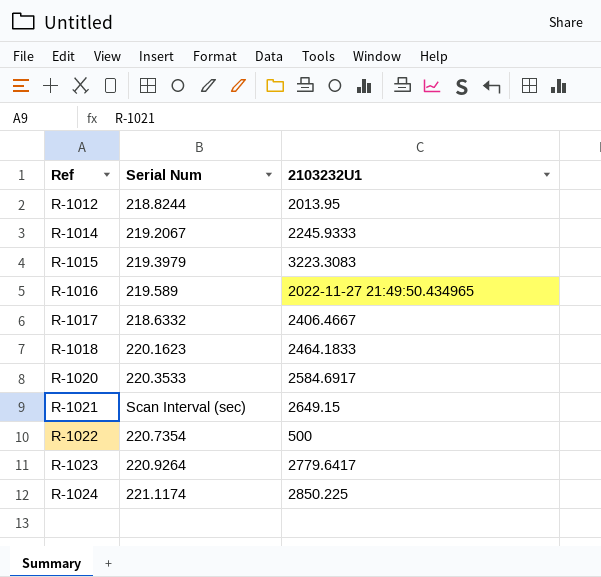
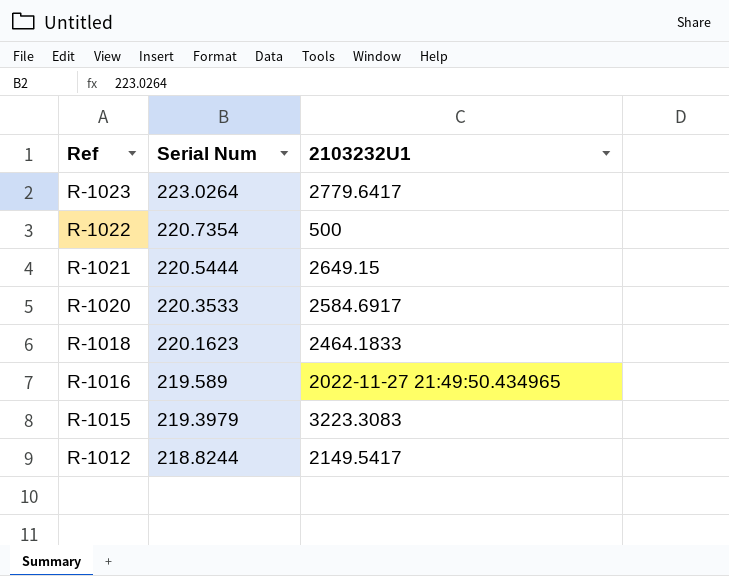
row order: Ref ascending -> Ref descending
row R-1014: 219.2067 | 2245.9333 -> none
row R-1017: 218.6332 | 2406.4667 -> none
row R-1024: 221.1174 | 2850.225 -> none
R-1023 | Serial Num: 220.9264 -> 223.0264
R-1021 | Serial Num: Scan Interval (sec) -> 220.5444
R-1012 | 2103232U1: 2013.95 -> 2149.5417

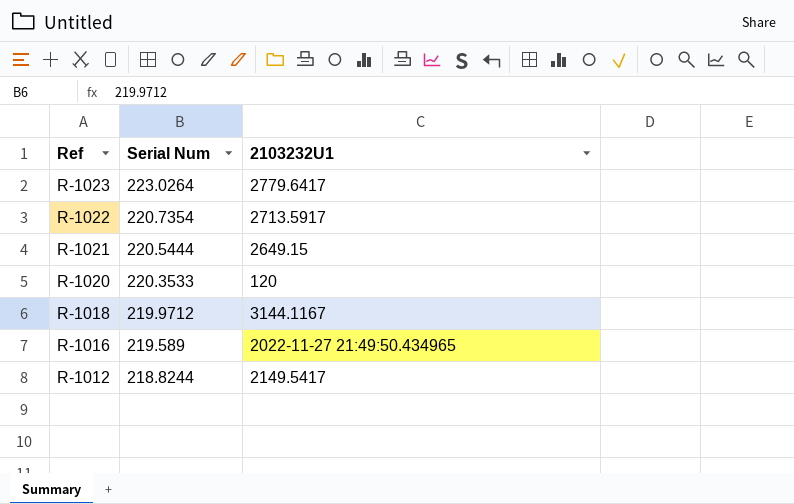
row R-1015: 219.3979 | 3223.3083 -> none
R-1022 | 2103232U1: 500 -> 2713.5917
R-1020 | 2103232U1: 2584.6917 -> 120
R-1018 | Serial Num: 220.1623 -> 219.9712
R-1018 | 2103232U1: 2464.1833 -> 3144.1167

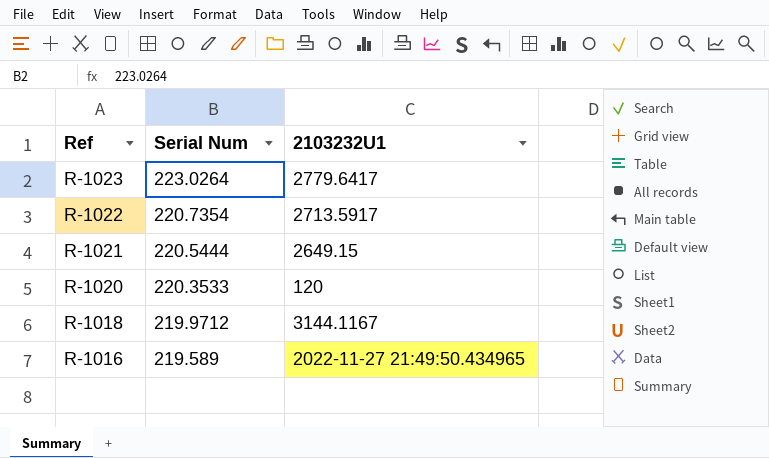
row R-1012: 218.8244 | 2149.5417 -> none

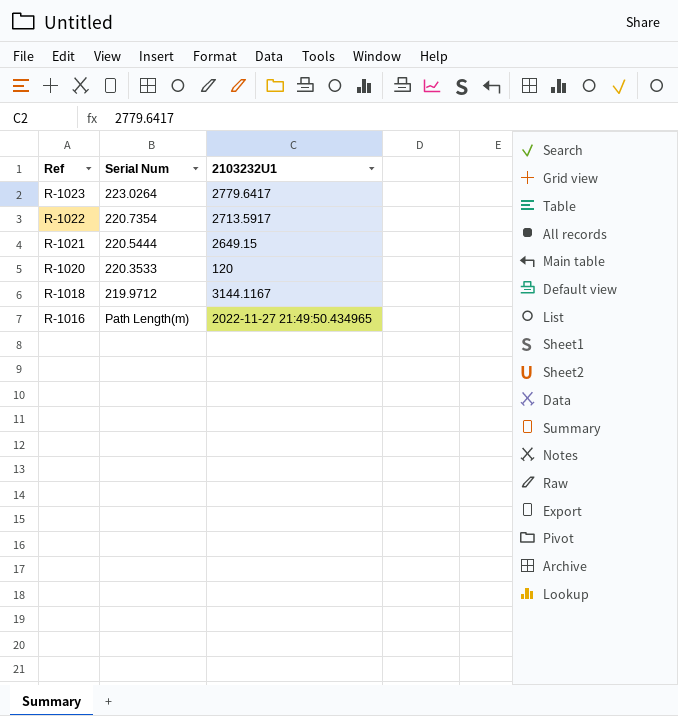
R-1016 | Serial Num: 219.589 -> Path Length(m)

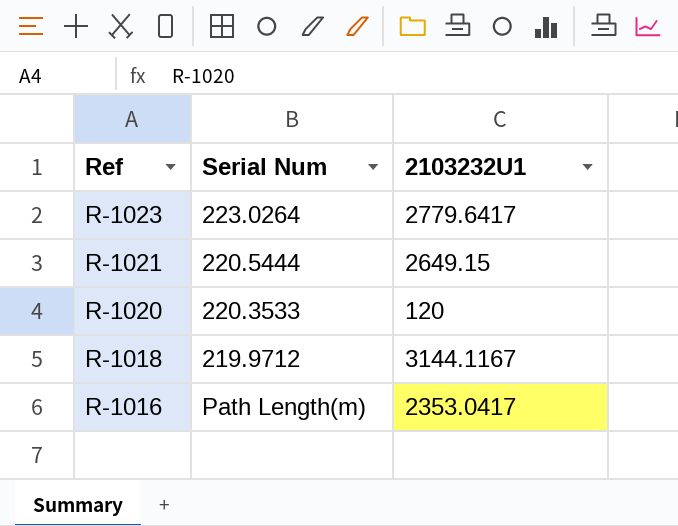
row R-1022: 220.7354 | 2713.5917 -> none
R-1016 | 2103232U1: 2022-11-27 21:49:50.434965 -> 2353.0417

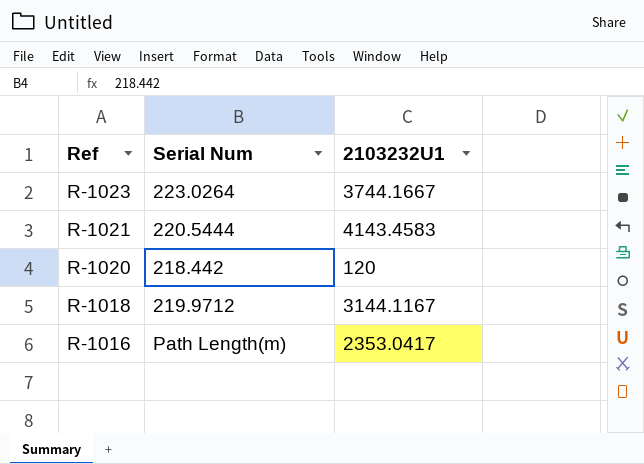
R-1023 | 2103232U1: 2779.6417 -> 3744.1667
R-1021 | 2103232U1: 2649.15 -> 4143.4583
R-1020 | Serial Num: 220.3533 -> 218.442

